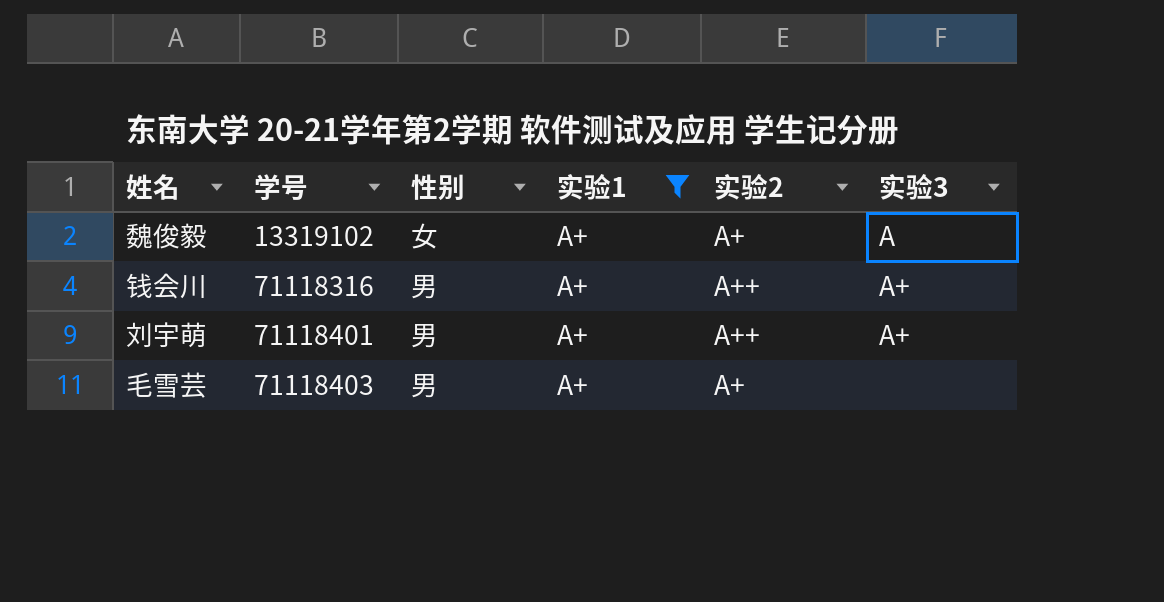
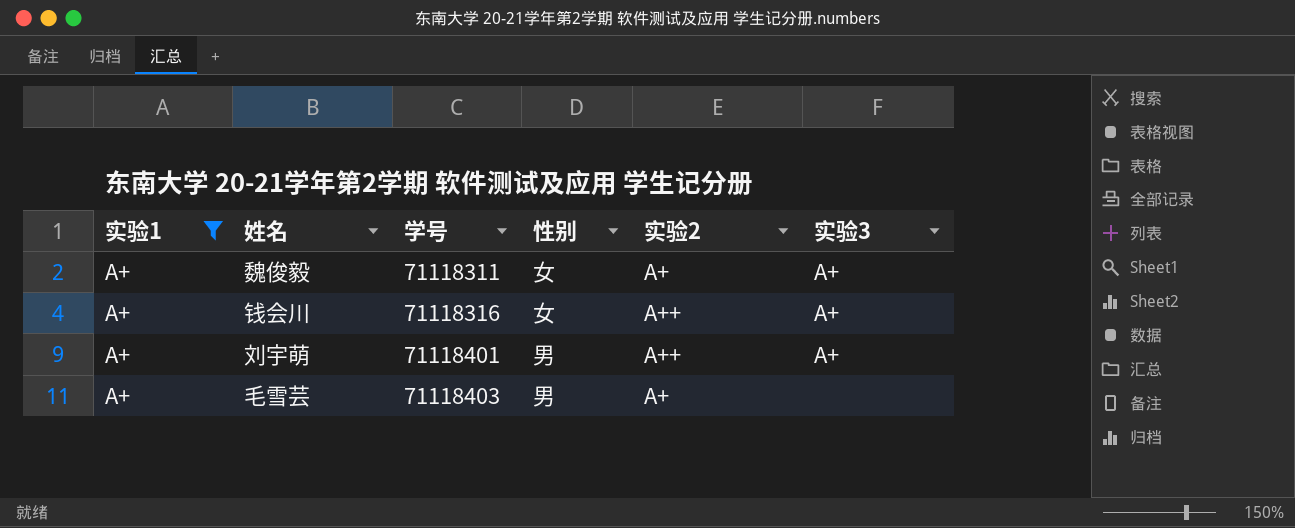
column 实验1 | position: 4 -> 1
魏俊毅 | 学号: 13319102 -> 71118311
魏俊毅 | 实验3: A -> A+
钱会川 | 性别: 男 -> 女

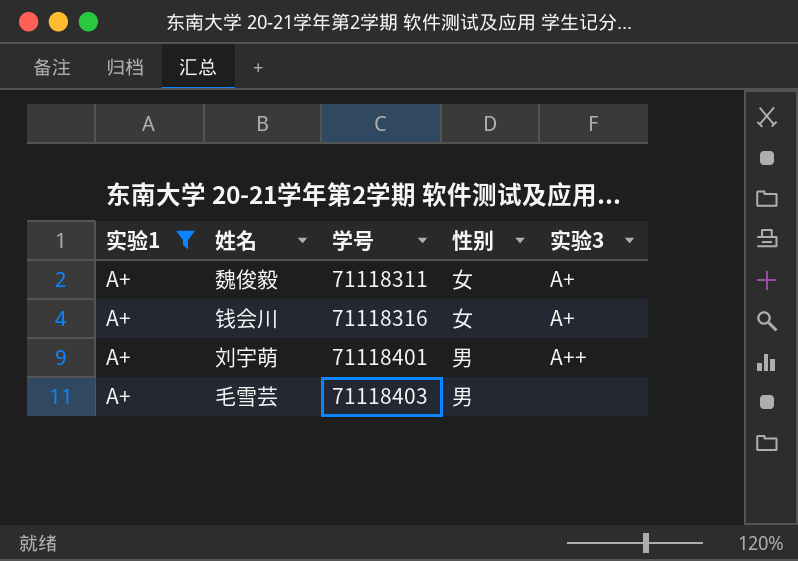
column 实验2 | position: 5 -> none
刘宇萌 | 实验3: A+ -> A++

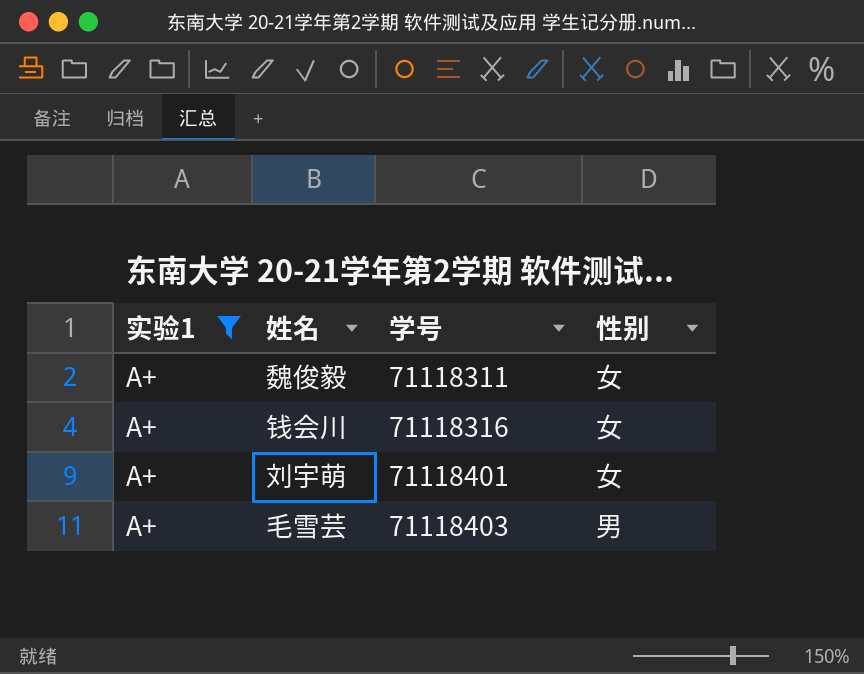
column 实验3 | position: 5 -> none
刘宇萌 | 性别: 男 -> 女

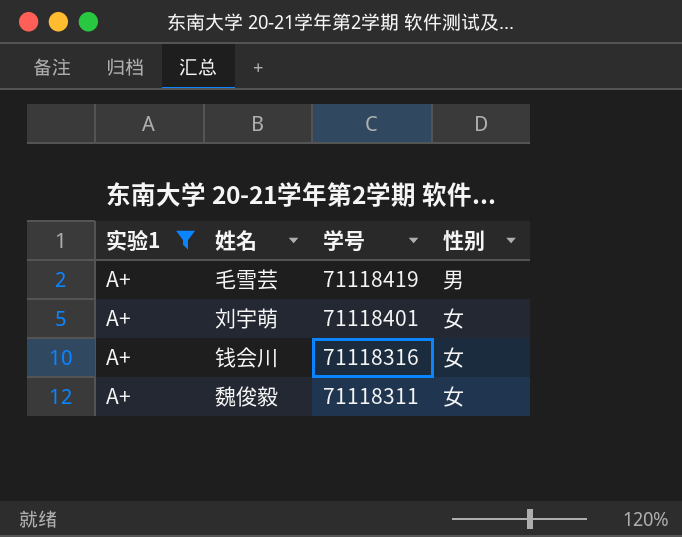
row order: 学号 ascending -> 学号 descending
毛雪芸 | 学号: 71118403 -> 71118419

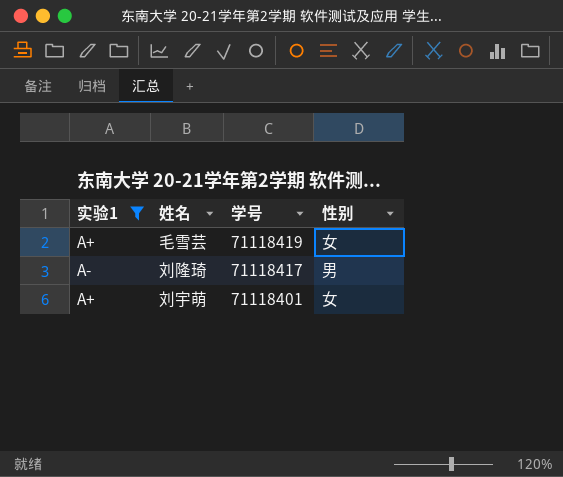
row 钱会川: A+ | 71118316 | 女 -> none
row 魏俊毅: A+ | 71118311 | 女 -> none
毛雪芸 | 性别: 男 -> 女
row 刘隆琦: none -> A- | 71118417 | 男

